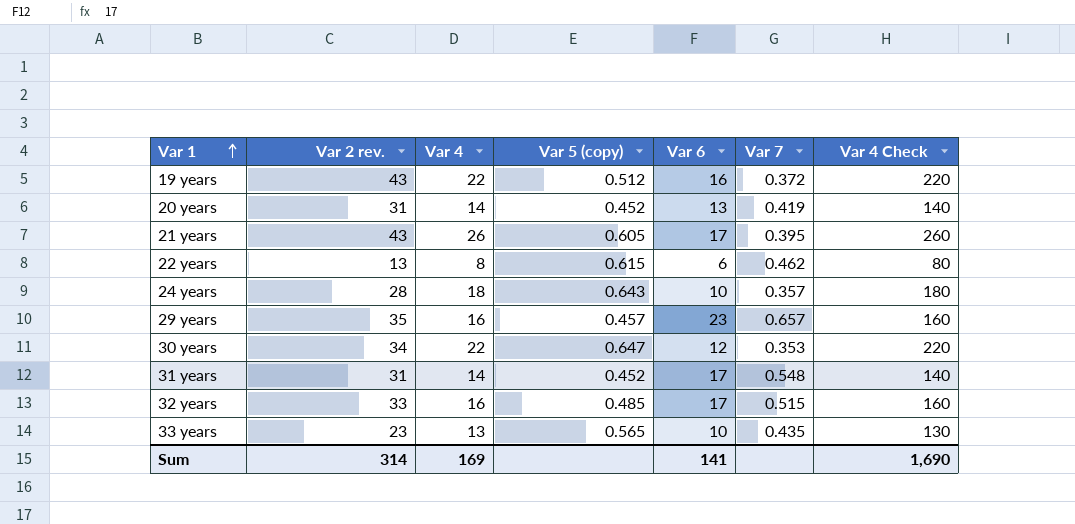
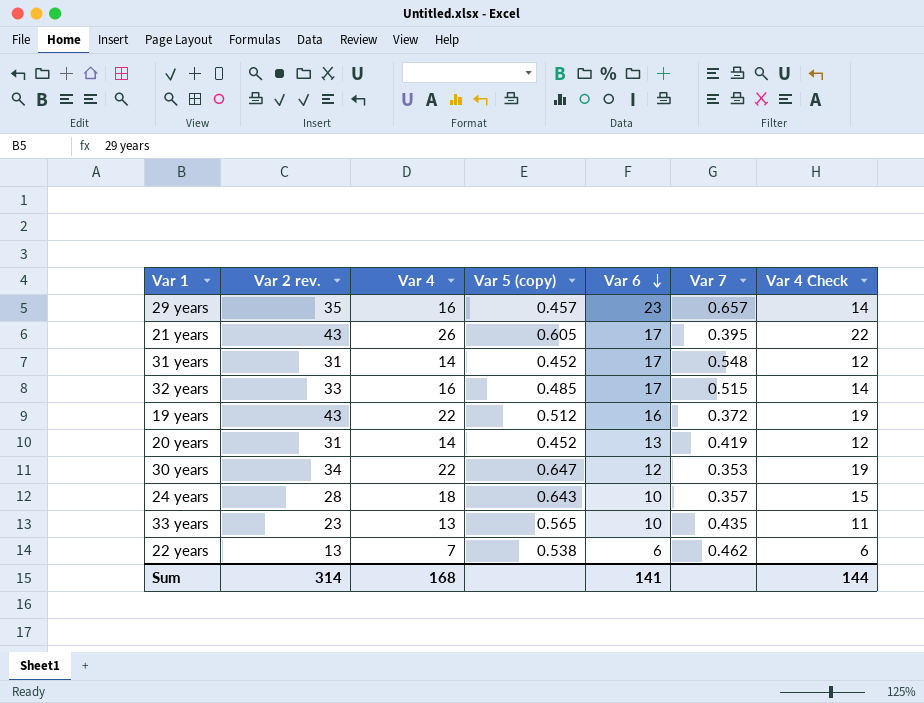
row order: Var 1 ascending -> Var 6 descending
column Var 4 Check | formula: [Var 4] * 10 -> [Var 4] * 0.85
22 years | Var 4: 8 -> 7
22 years | Var 5 (copy): 0.615 -> 0.538
Sum | Var 4: 169 -> 168
Sum | Var 4 Check: 1,690 -> 144

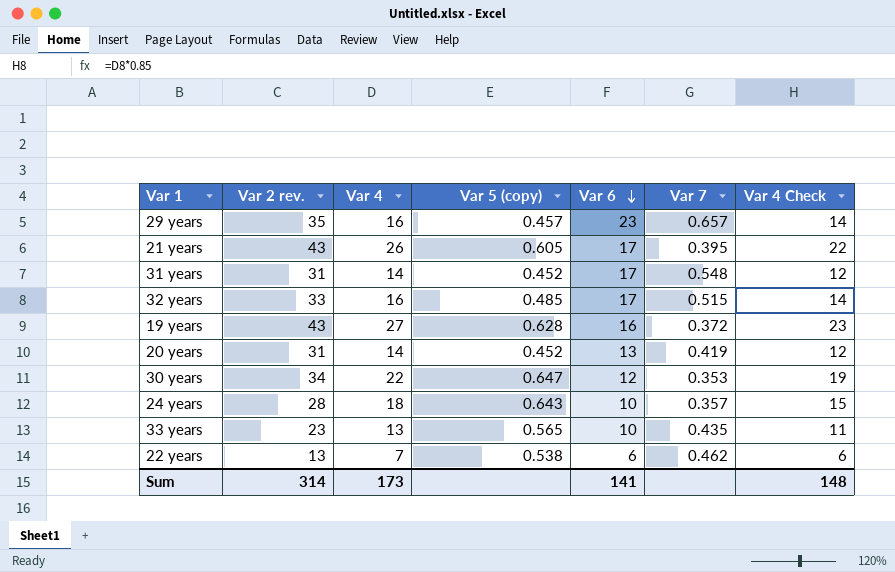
19 years | Var 4: 22 -> 27
19 years | Var 5 (copy): 0.512 -> 0.628
19 years | Var 4 Check: 19 -> 23
Sum | Var 4: 168 -> 173
Sum | Var 4 Check: 144 -> 148

